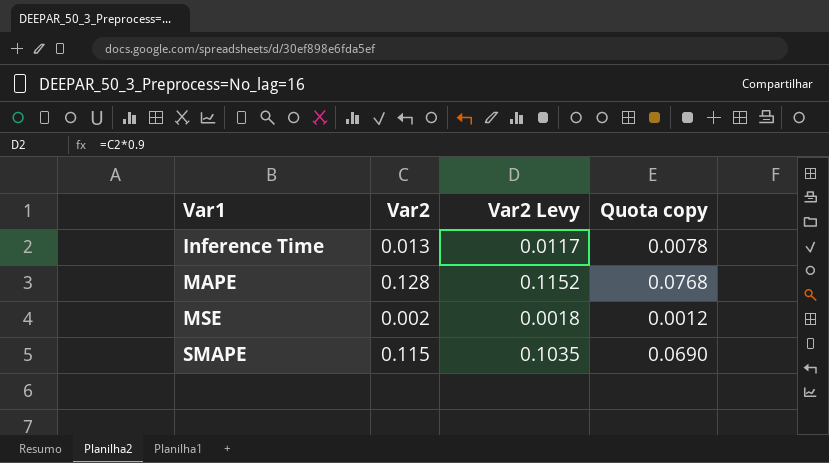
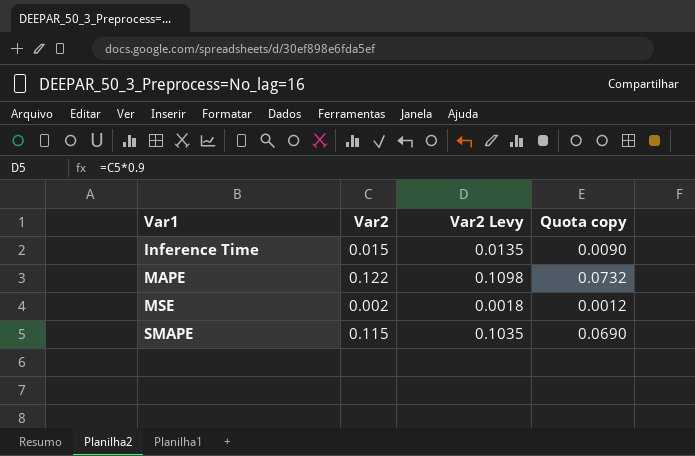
Inference Time | Var2: 0.013 -> 0.015
Inference Time | Var2 Levy: 0.0117 -> 0.0135
Inference Time | Quota copy: 0.0078 -> 0.0090
MAPE | Var2: 0.128 -> 0.122
MAPE | Var2 Levy: 0.1152 -> 0.1098
MAPE | Quota copy: 0.0768 -> 0.0732

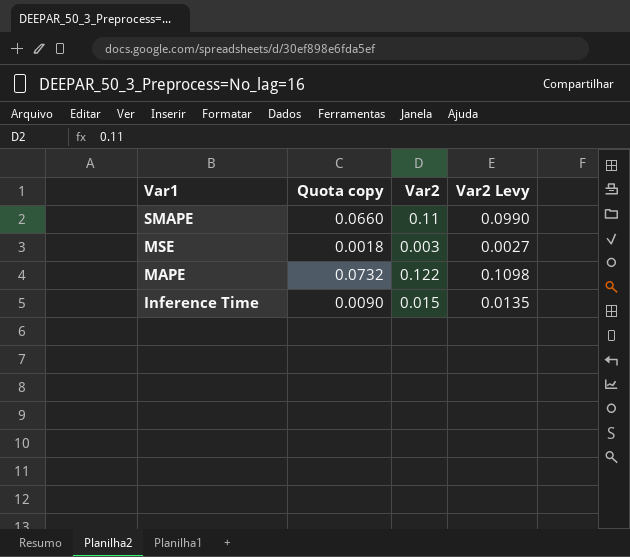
row order: Var1 ascending -> Var1 descending
column Quota copy | position: 4 -> 2
SMAPE | Quota copy: 0.0690 -> 0.0660
SMAPE | Var2: 0.115 -> 0.11
SMAPE | Var2 Levy: 0.1035 -> 0.0990
MSE | Quota copy: 0.0012 -> 0.0018
MSE | Var2: 0.002 -> 0.003
MSE | Var2 Levy: 0.0018 -> 0.0027

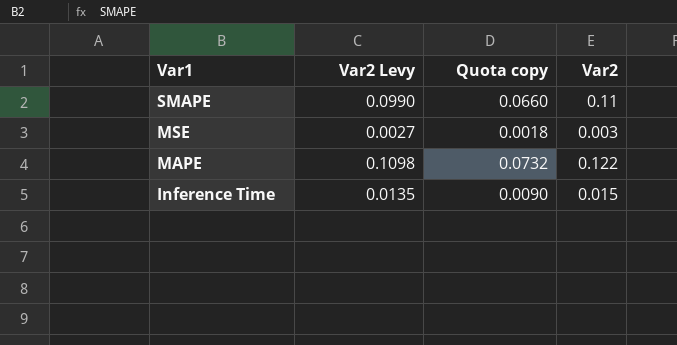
column Var2 Levy | position: 4 -> 2

